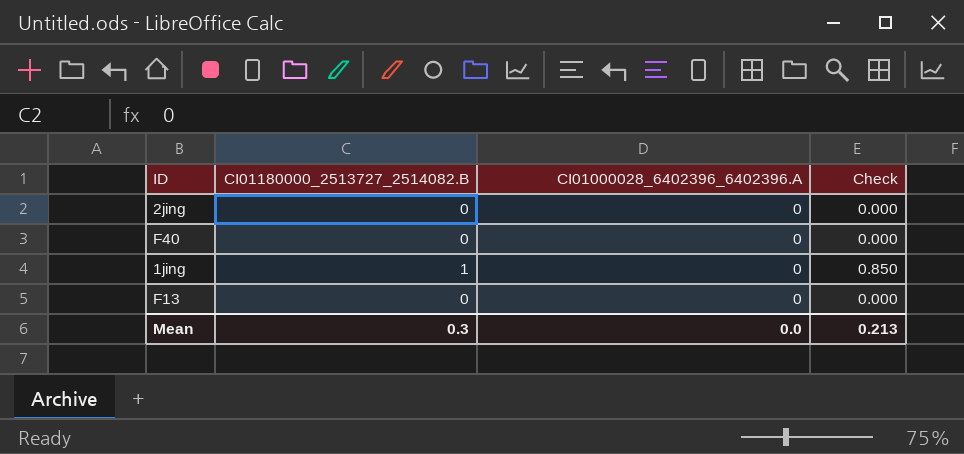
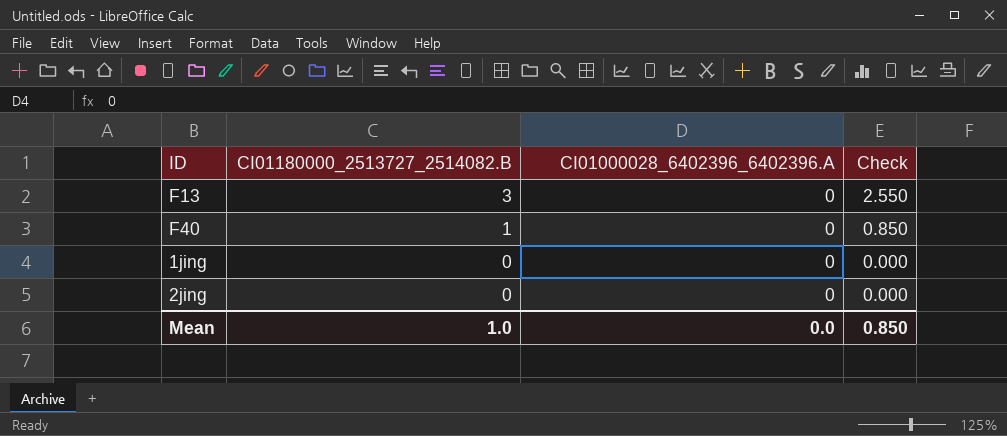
row order: none -> CI01180000_2513727_2514082.B descending
F13 | CI01180000_2513727_2514082.B: 0 -> 3
F13 | Check: 0.000 -> 2.550
F40 | CI01180000_2513727_2514082.B: 0 -> 1
F40 | Check: 0.000 -> 0.850
1jing | CI01180000_2513727_2514082.B: 1 -> 0
1jing | Check: 0.850 -> 0.000
Mean | CI01180000_2513727_2514082.B: 0.3 -> 1.0
Mean | Check: 0.213 -> 0.850

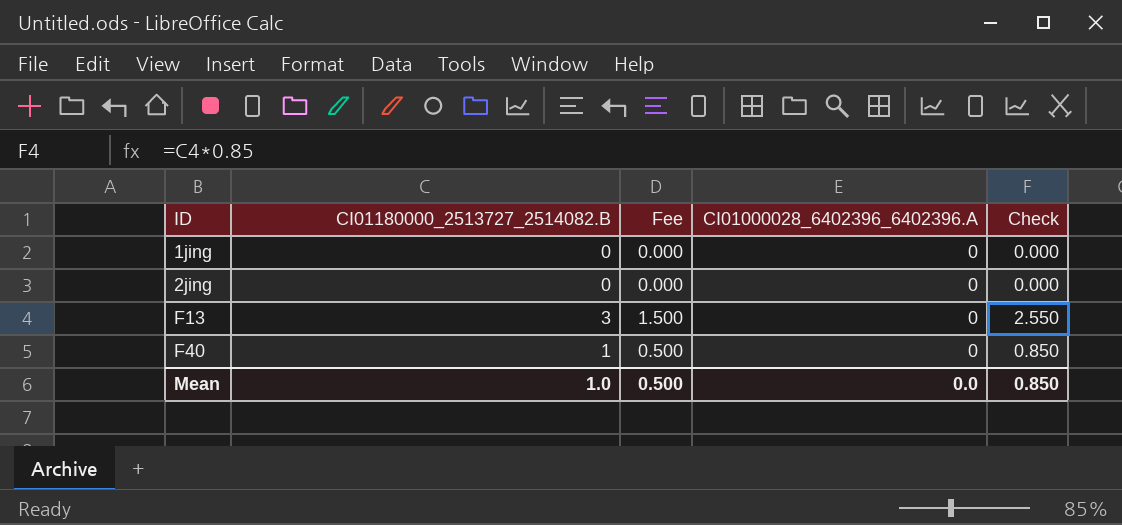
row order: CI01180000_2513727_2514082.B descending -> ID ascending
column Fee | formula: none -> [CI01180000_2513727_2514082.B] * 0.5

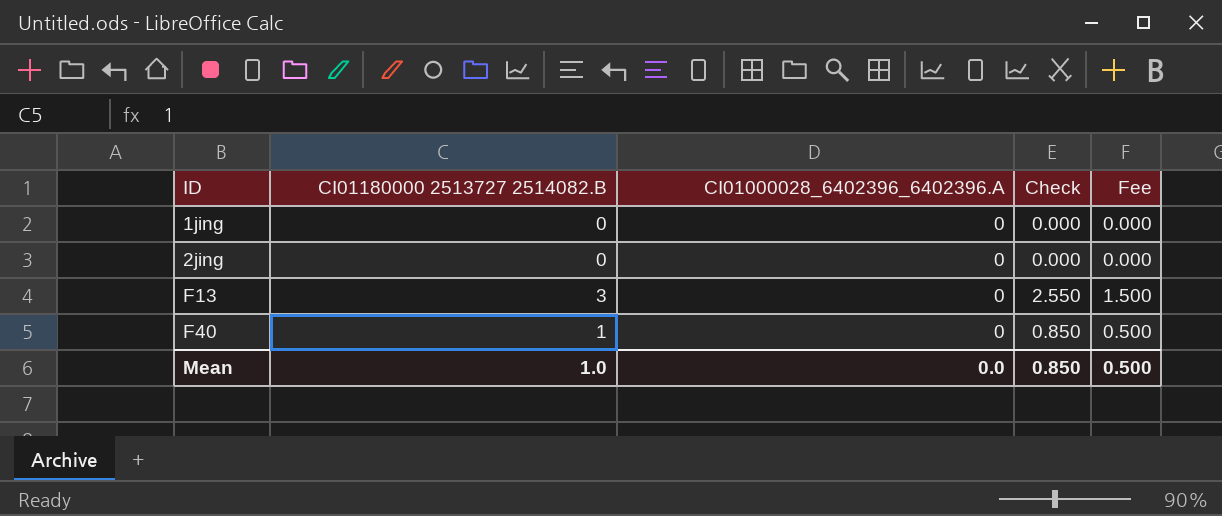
column name: CI01180000_2513727_2514082.B -> CI01180000 2513727 2514082.B
column Fee | position: 3 -> 5

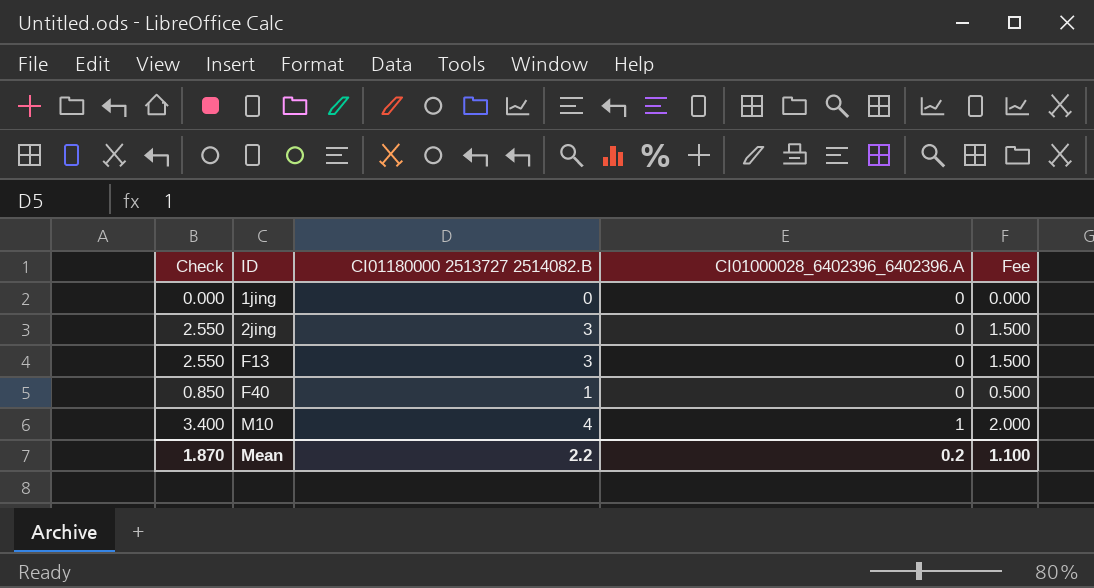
column Check | position: 4 -> 1
2jing | Check: 0.000 -> 2.550
2jing | CI01180000 2513727 2514082.B: 0 -> 3
2jing | Fee: 0.000 -> 1.500
row M10: none -> 3.400 | 4 | 1 | 2.000
Mean | Check: 0.850 -> 1.870
Mean | CI01180000 2513727 2514082.B: 1.0 -> 2.2
Mean | CI01000028_6402396_6402396.A: 0.0 -> 0.2
Mean | Fee: 0.500 -> 1.100

